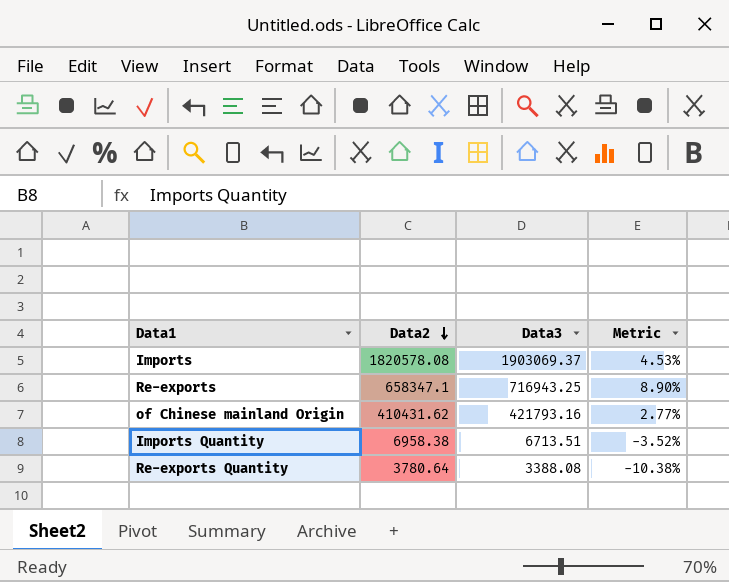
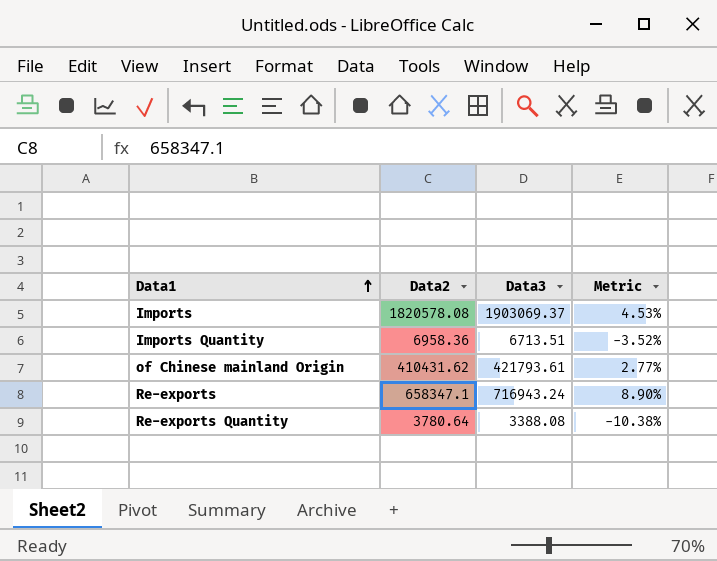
row order: Data2 descending -> Data1 ascending
Imports Quantity | Data2: 6958.38 -> 6958.36
of Chinese mainland Origin | Data3: 421793.16 -> 421793.61
Re-exports | Data3: 716943.25 -> 716943.24

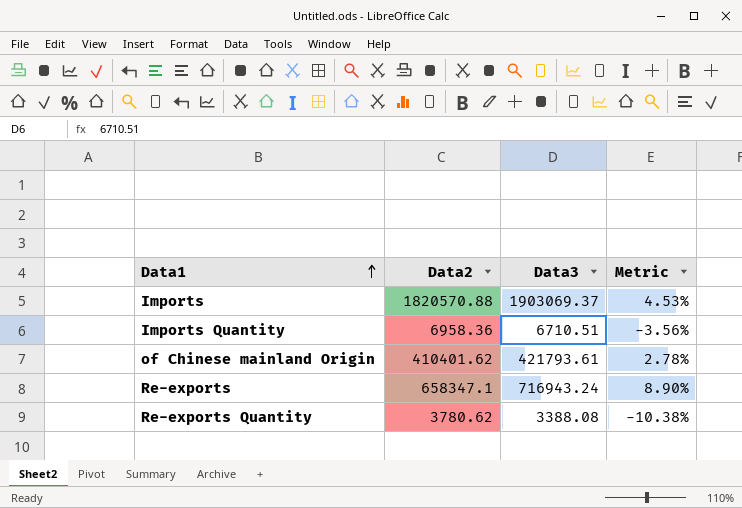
Imports | Data2: 1820578.08 -> 1820570.88
Imports Quantity | Data3: 6713.51 -> 6710.51
Imports Quantity | Metric: -3.52% -> -3.56%
of Chinese mainland Origin | Data2: 410431.62 -> 410401.62
of Chinese mainland Origin | Metric: 2.77% -> 2.78%
Re-exports Quantity | Data2: 3780.64 -> 3780.62

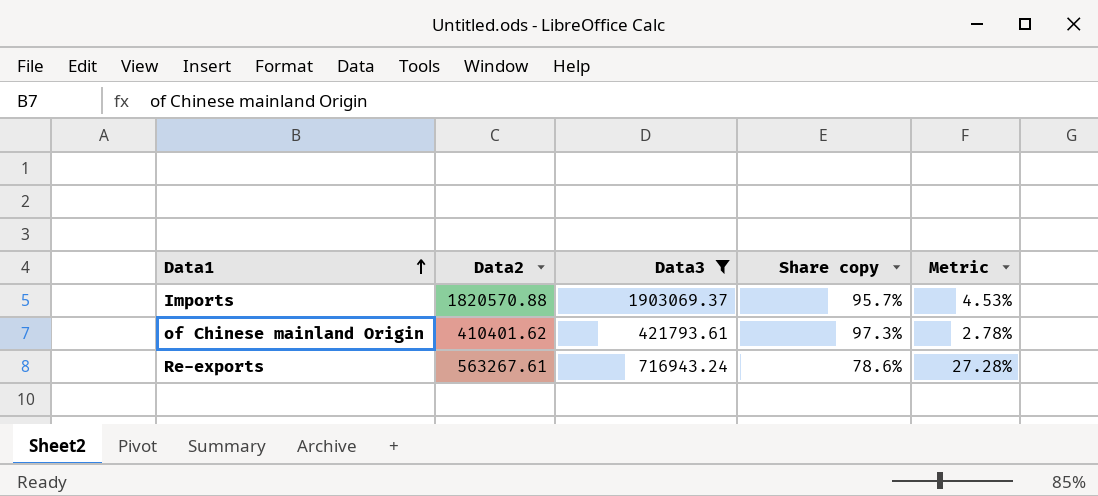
filter: none -> Data3 >= 421793.61
column Share copy | formula: none -> [Data2] / [Data3]
Re-exports | Data2: 658347.1 -> 563267.61
Re-exports | Metric: 8.90% -> 27.28%

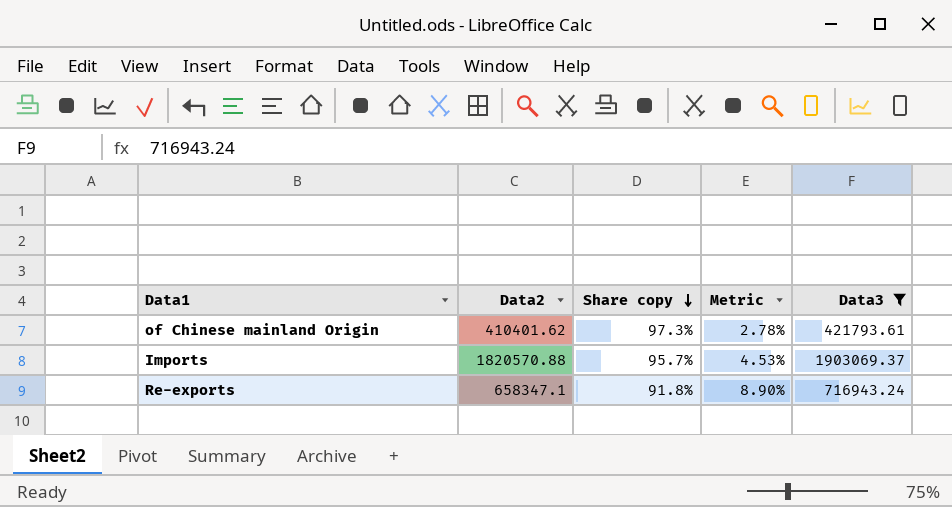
row order: Data1 ascending -> Share copy descending
column Data3 | position: 3 -> 5
Re-exports | Data2: 563267.61 -> 658347.1
Re-exports | Share copy: 78.6% -> 91.8%
Re-exports | Metric: 27.28% -> 8.90%

